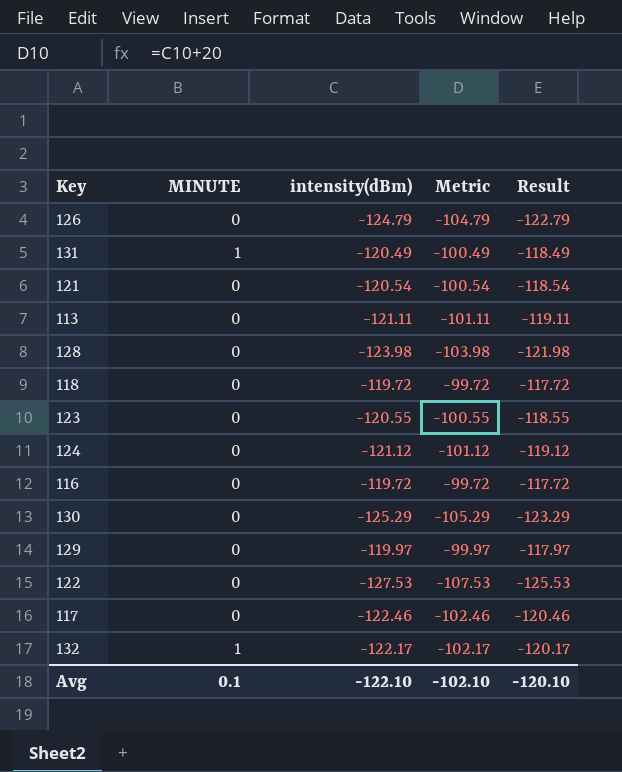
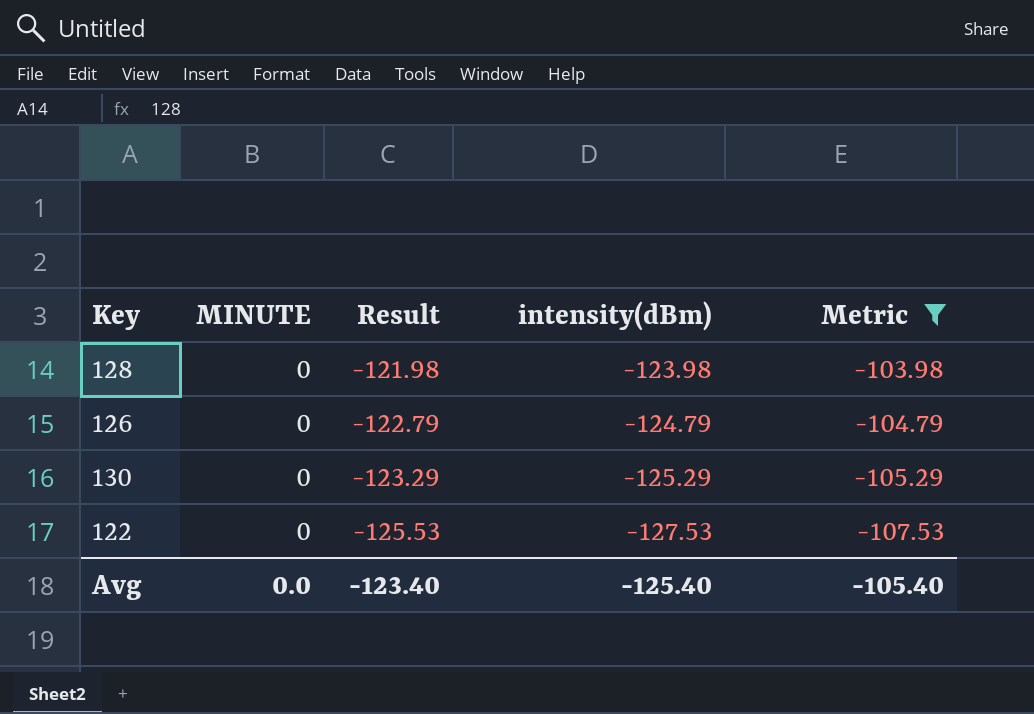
filter: none -> Metric <= -103.98
row order: none -> Result descending
column Result | position: 5 -> 3
Avg | MINUTE: 0.1 -> 0.0
Avg | Result: -120.10 -> -123.40
Avg | intensity(dBm): -122.10 -> -125.40
Avg | Metric: -102.10 -> -105.40

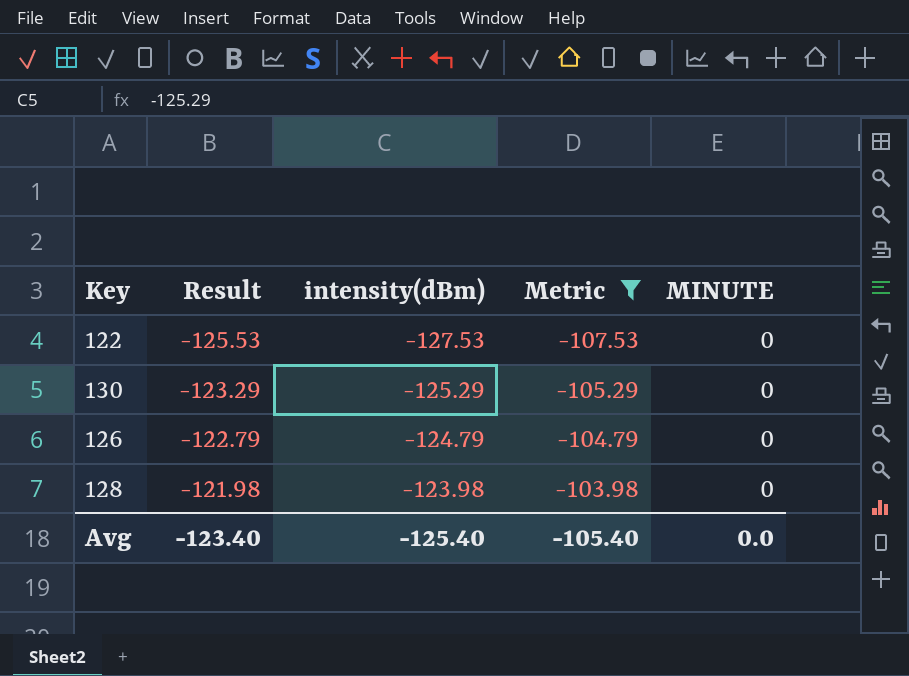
row order: Result descending -> Result ascending
column MINUTE | position: 2 -> 5

